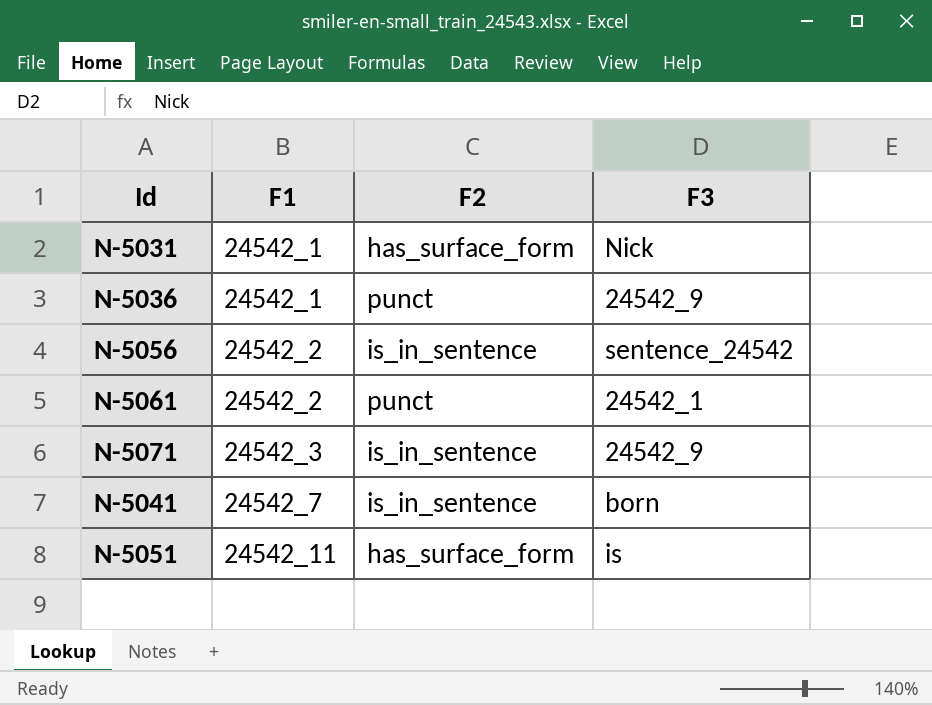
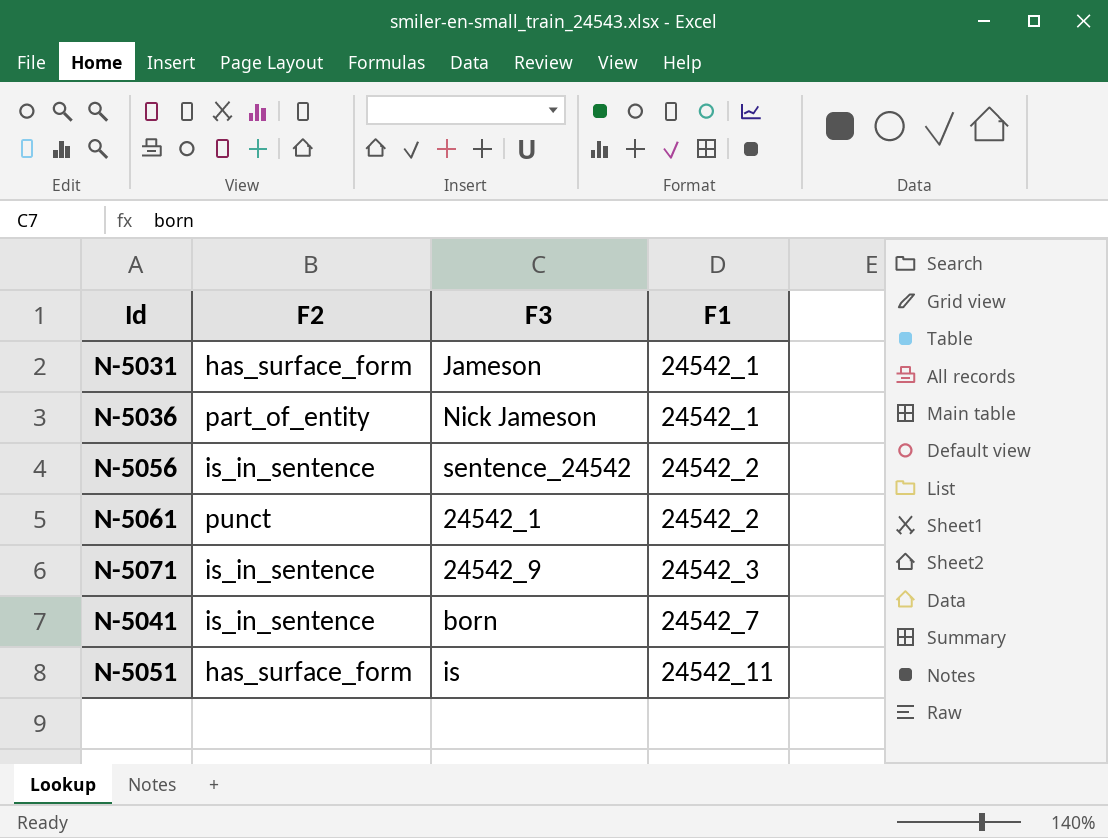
column F1 | position: 2 -> 4
N-5031 | F3: Nick -> Jameson
N-5036 | F2: punct -> part_of_entity
N-5036 | F3: 24542_9 -> Nick Jameson

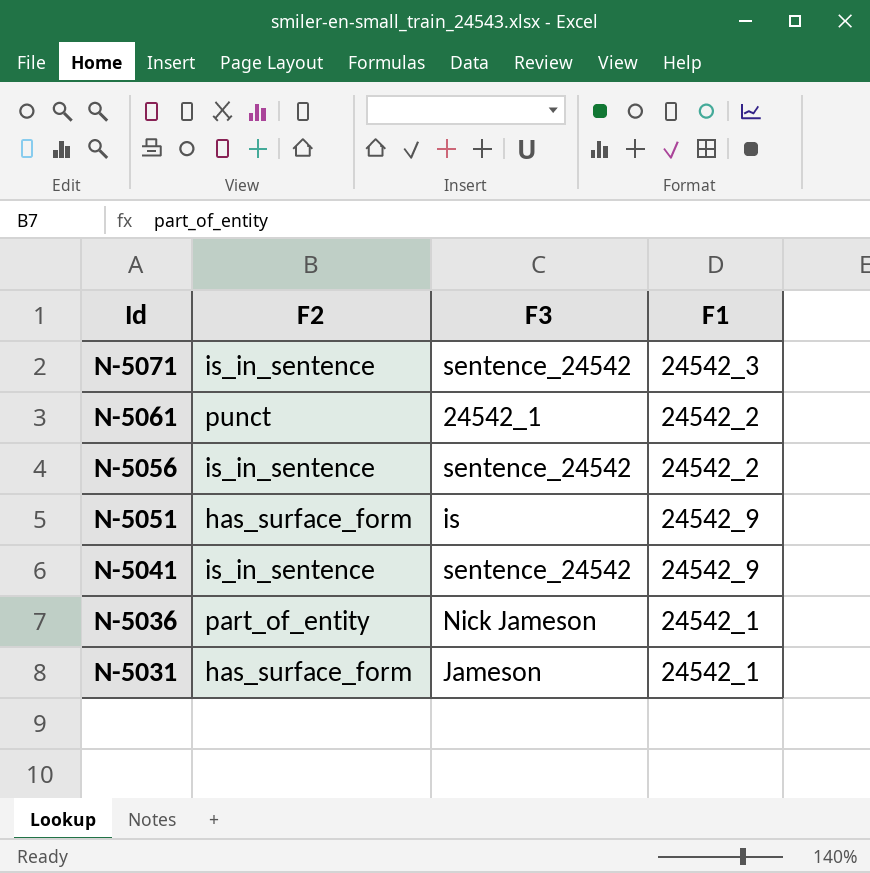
row order: F1 ascending -> Id descending
N-5071 | F3: 24542_9 -> sentence_24542
N-5051 | F1: 24542_11 -> 24542_9
N-5041 | F3: born -> sentence_24542
N-5041 | F1: 24542_7 -> 24542_9

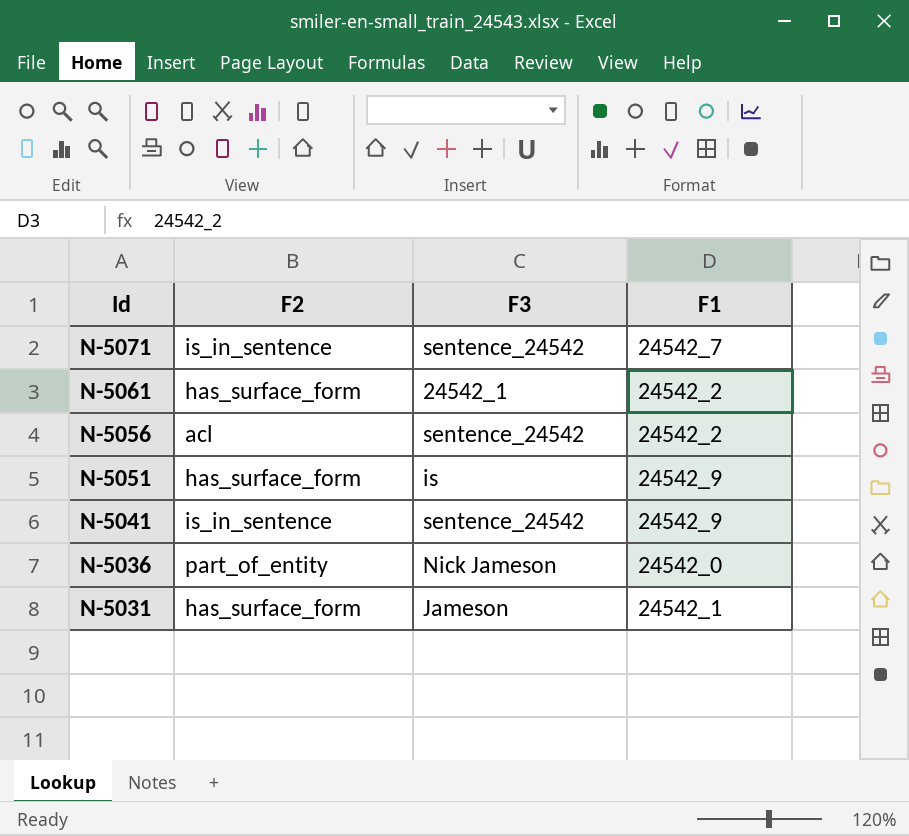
N-5071 | F1: 24542_3 -> 24542_7
N-5061 | F2: punct -> has_surface_form
N-5056 | F2: is_in_sentence -> acl
N-5036 | F1: 24542_1 -> 24542_0

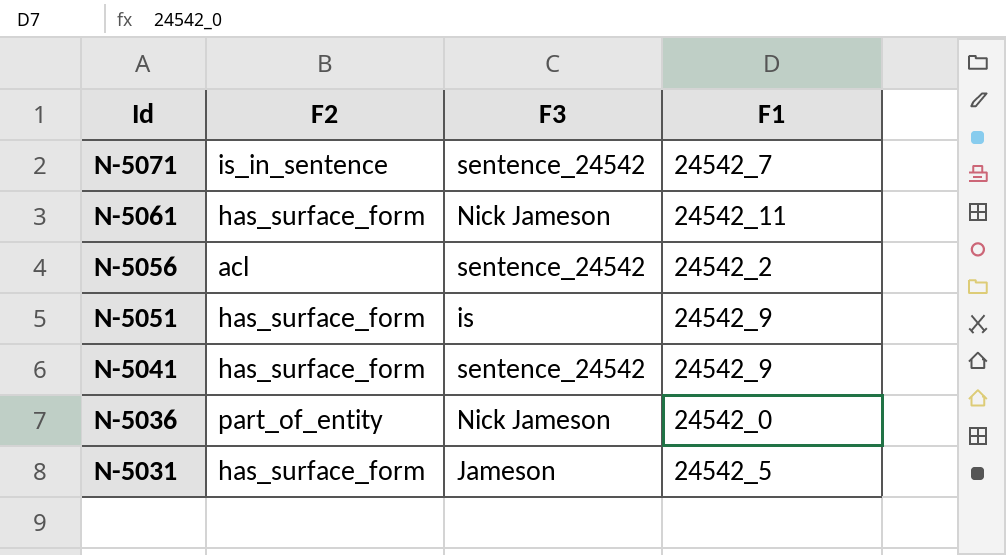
N-5061 | F3: 24542_1 -> Nick Jameson
N-5061 | F1: 24542_2 -> 24542_11
N-5041 | F2: is_in_sentence -> has_surface_form
N-5031 | F1: 24542_1 -> 24542_5

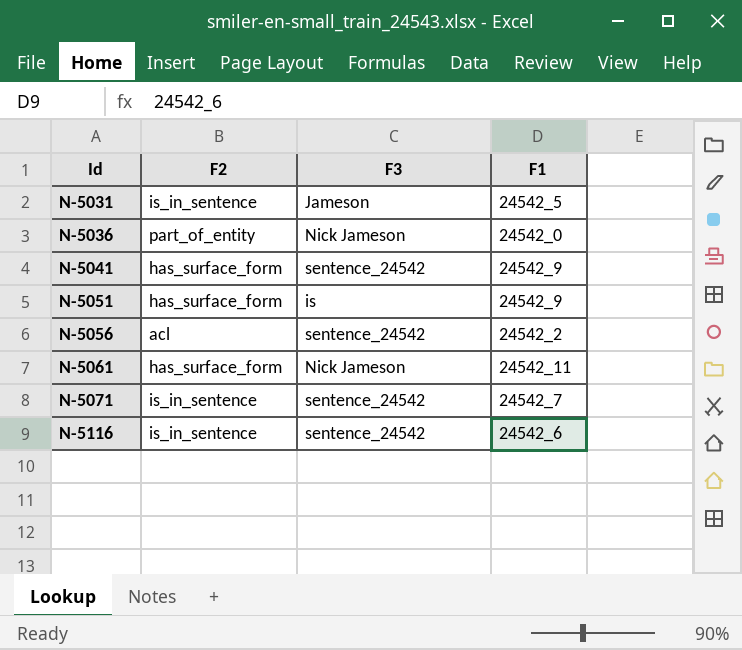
row order: Id descending -> Id ascending
N-5031 | F2: has_surface_form -> is_in_sentence
row N-5116: none -> is_in_sentence | sentence_24542 | 24542_6

